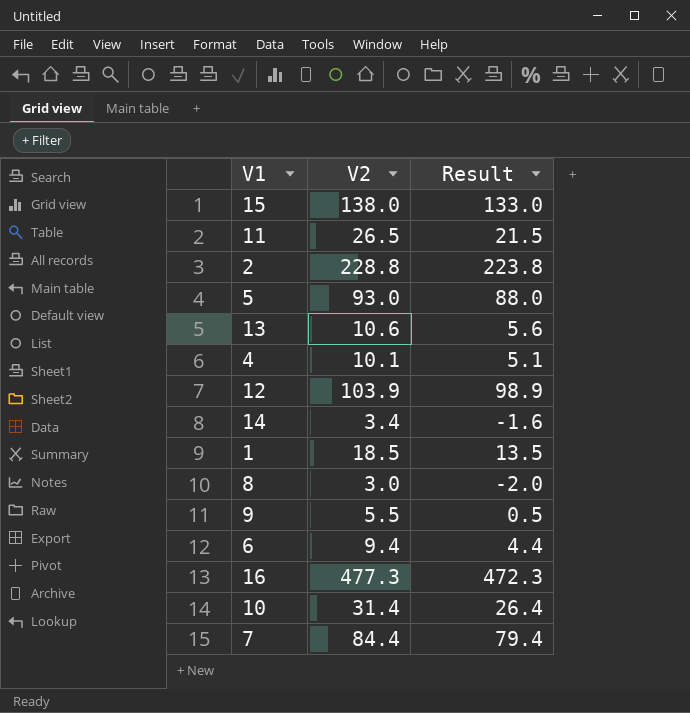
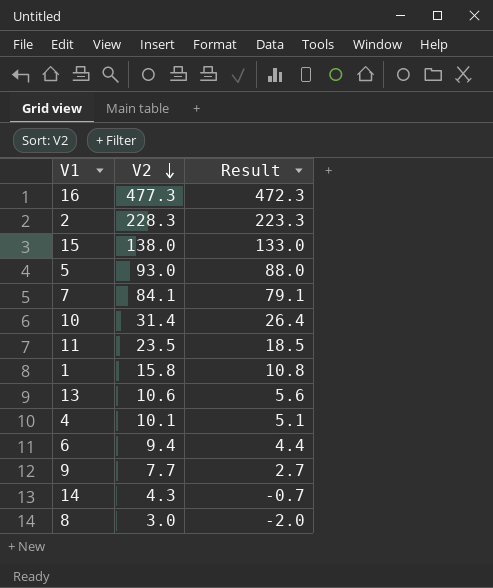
row order: none -> V2 descending
row 12: 103.9 | 98.9 -> none
2 | V2: 228.8 -> 228.3
2 | Result: 223.8 -> 223.3
7 | V2: 84.4 -> 84.1
7 | Result: 79.4 -> 79.1
11 | V2: 26.5 -> 23.5
11 | Result: 21.5 -> 18.5
1 | V2: 18.5 -> 15.8
1 | Result: 13.5 -> 10.8
9 | V2: 5.5 -> 7.7
9 | Result: 0.5 -> 2.7
14 | V2: 3.4 -> 4.3
14 | Result: -1.6 -> -0.7

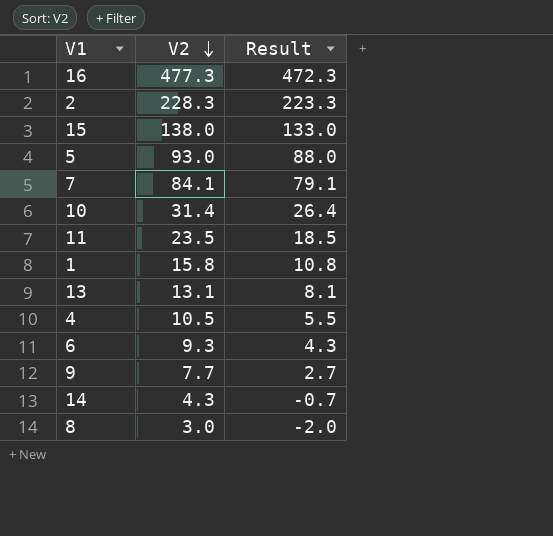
13 | V2: 10.6 -> 13.1
13 | Result: 5.6 -> 8.1
4 | V2: 10.1 -> 10.5
4 | Result: 5.1 -> 5.5
6 | V2: 9.4 -> 9.3
6 | Result: 4.4 -> 4.3

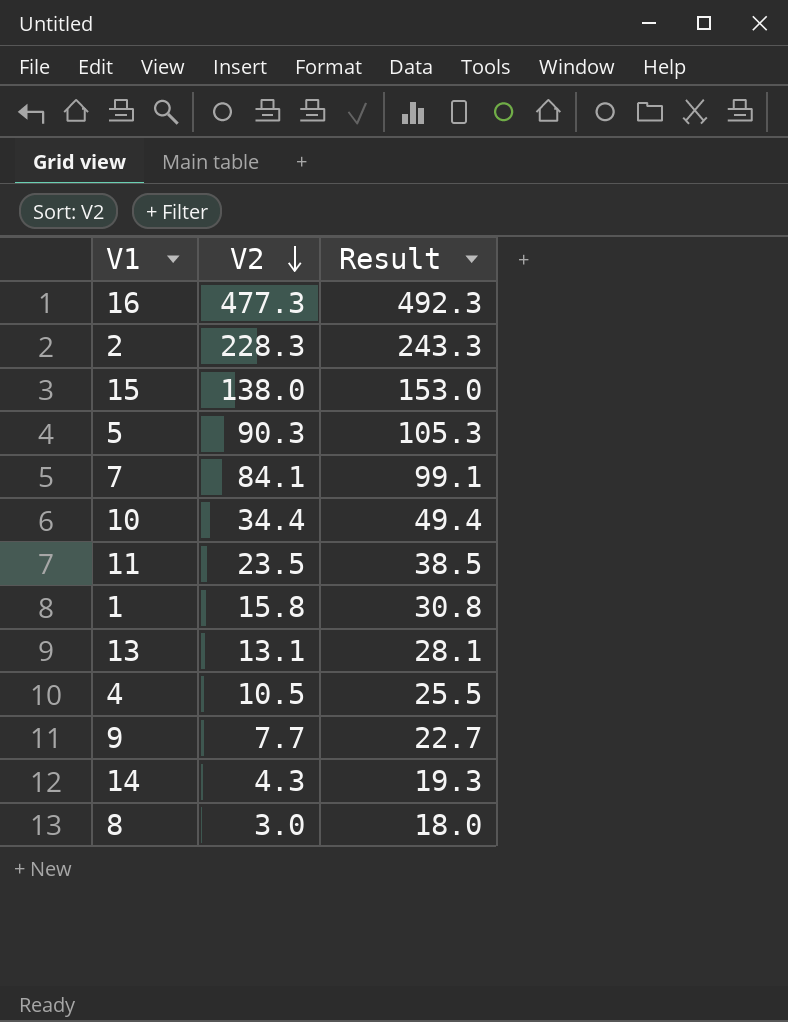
column Result | formula: [V2] - 5 -> [V2] + 15
row 6: 9.3 | 4.3 -> none
5 | V2: 93.0 -> 90.3
10 | V2: 31.4 -> 34.4

